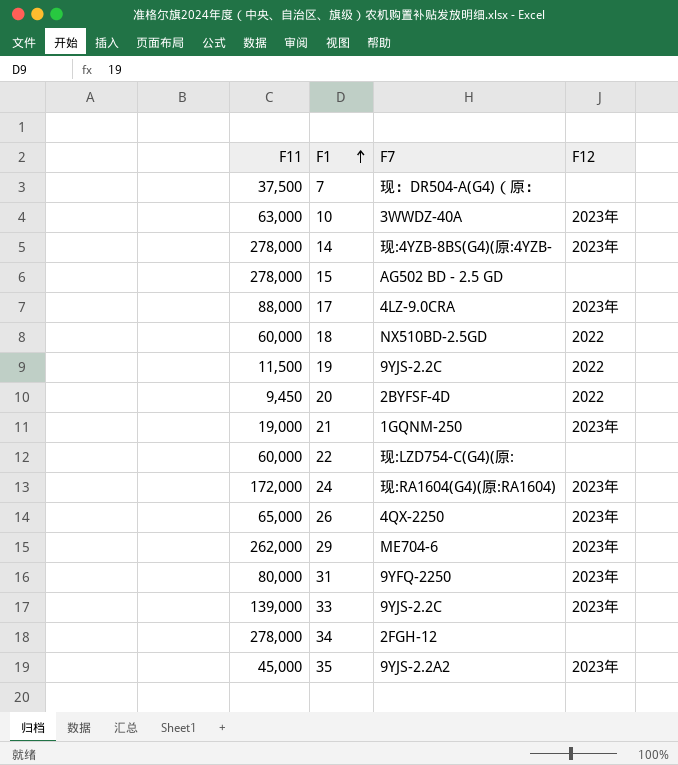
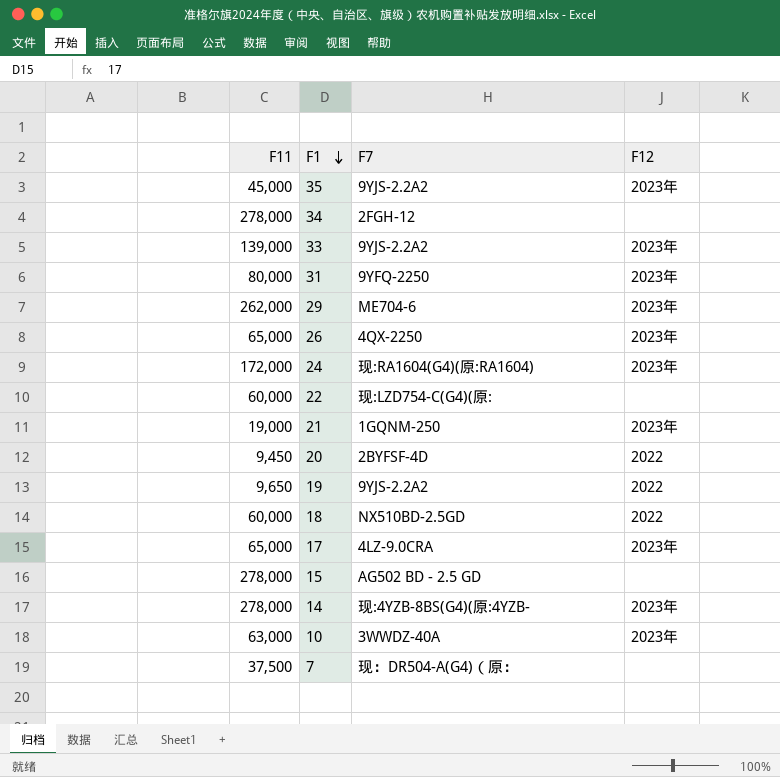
row order: F1 ascending -> F1 descending
33 | F7: 9YJS-2.2C -> 9YJS-2.2A2
19 | F11: 11,500 -> 9,650
19 | F7: 9YJS-2.2C -> 9YJS-2.2A2
17 | F11: 88,000 -> 65,000

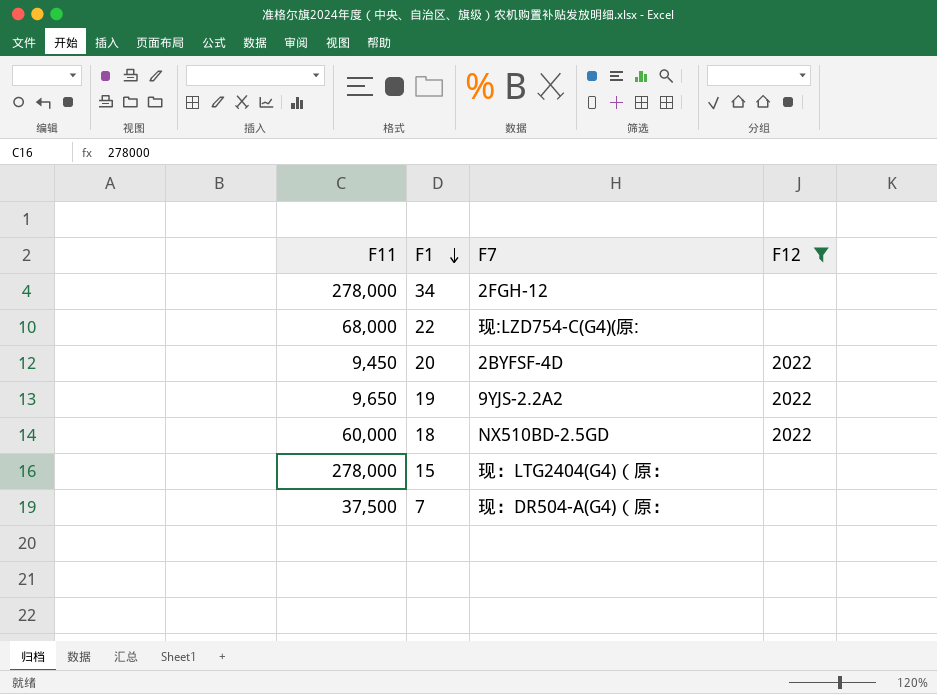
filter: none -> F12 != 2023年
22 | F11: 60,000 -> 68,000
15 | F7: AG502 BD - 2.5 GD -> 现：LTG2404(G4)（原：

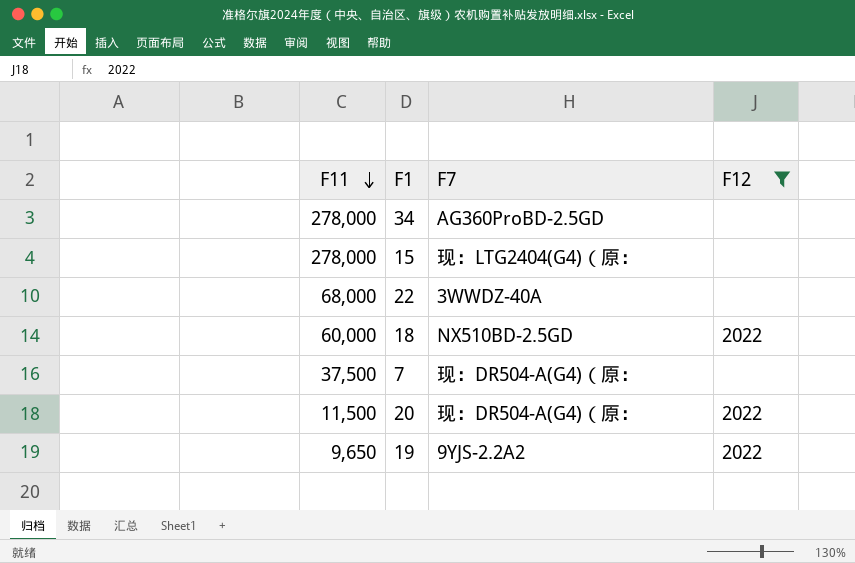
row order: F1 descending -> F11 descending
34 | F7: 2FGH-12 -> AG360ProBD-2.5GD
22 | F7: 现:LZD754-C(G4)(原: -> 3WWDZ-40A
20 | F11: 9,450 -> 11,500
20 | F7: 2BYFSF-4D -> 现：DR504-A(G4)（原：

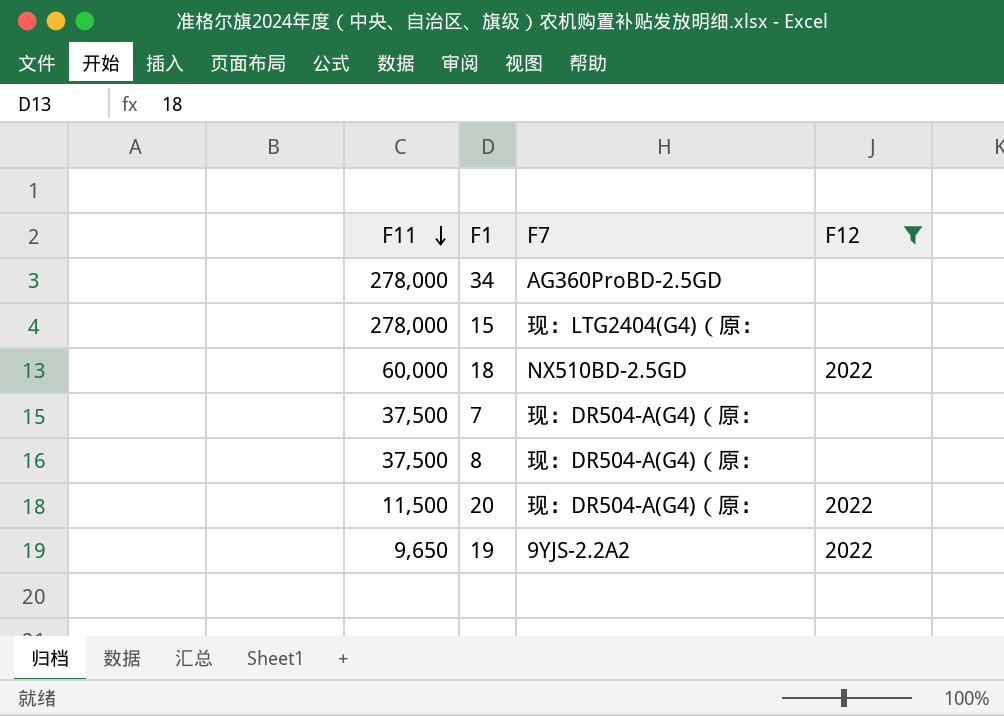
row 22: 68,000 | 3WWDZ-40A | none -> none
row 8: none -> 37,500 | 现：DR504-A(G4)（原： | none

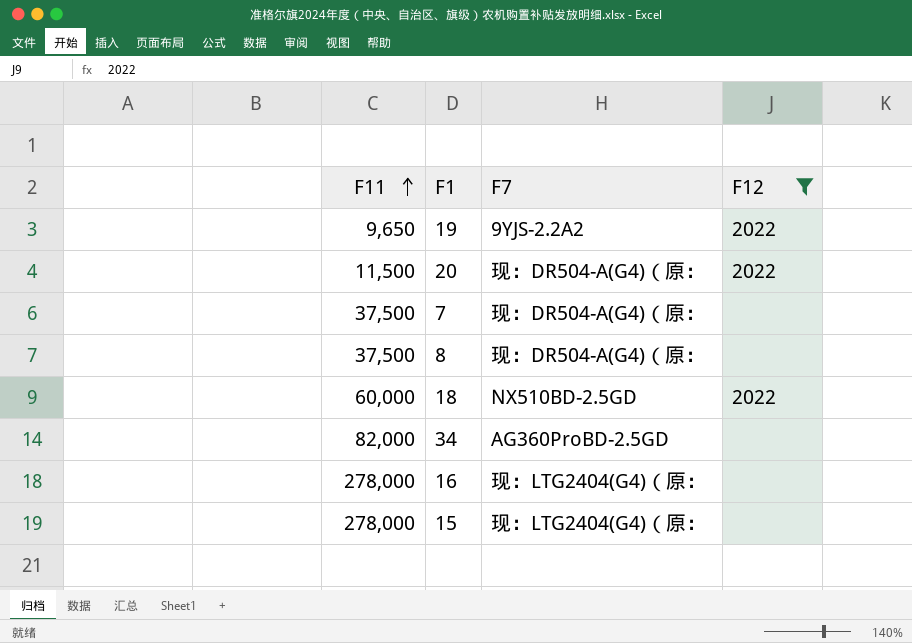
row order: F11 descending -> F11 ascending
34 | F11: 278,000 -> 82,000
row 16: none -> 278,000 | 现：LTG2404(G4)（原： | none

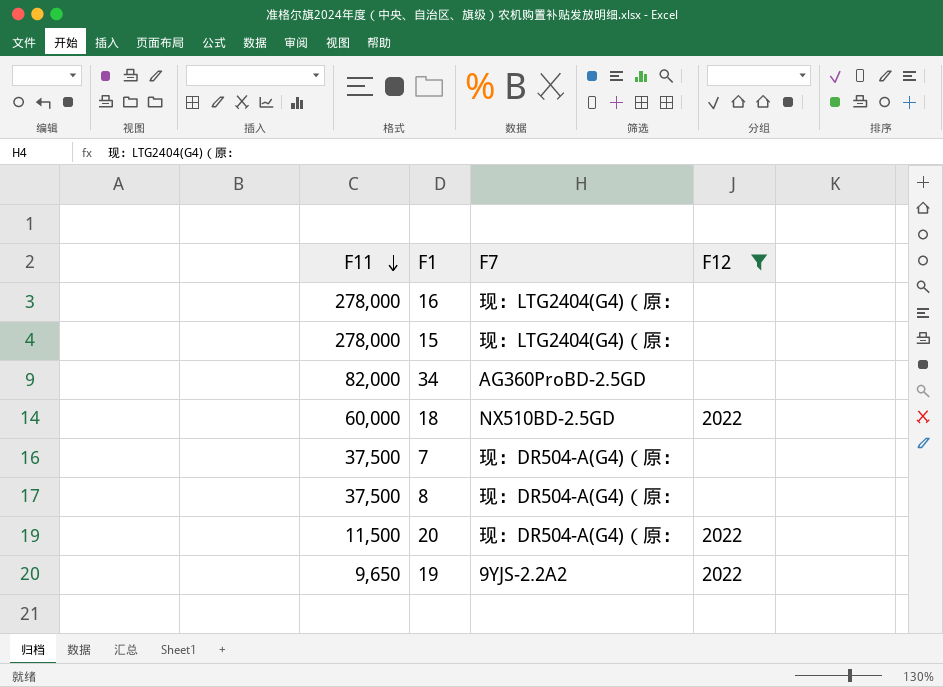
row order: F11 ascending -> F11 descending

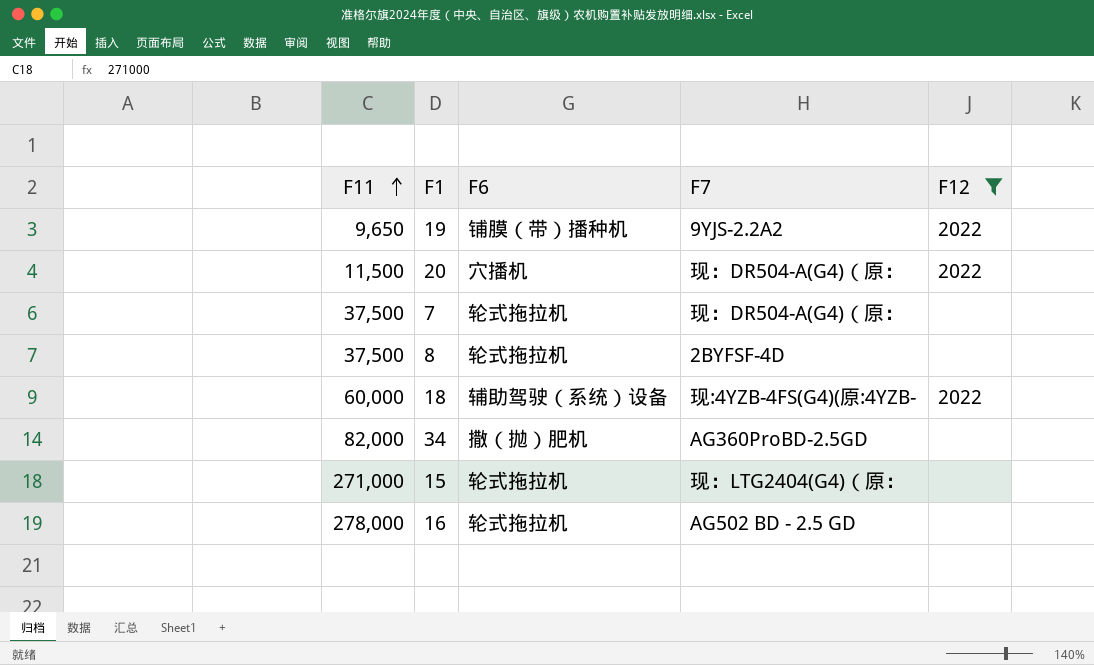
row order: F11 descending -> F11 ascending
column F6 | position: none -> 3
8 | F7: 现：DR504-A(G4)（原： -> 2BYFSF-4D
18 | F7: NX510BD-2.5GD -> 现:4YZB-4FS(G4)(原:4YZB-
15 | F11: 278,000 -> 271,000
16 | F7: 现：LTG2404(G4)（原： -> AG502 BD - 2.5 GD

